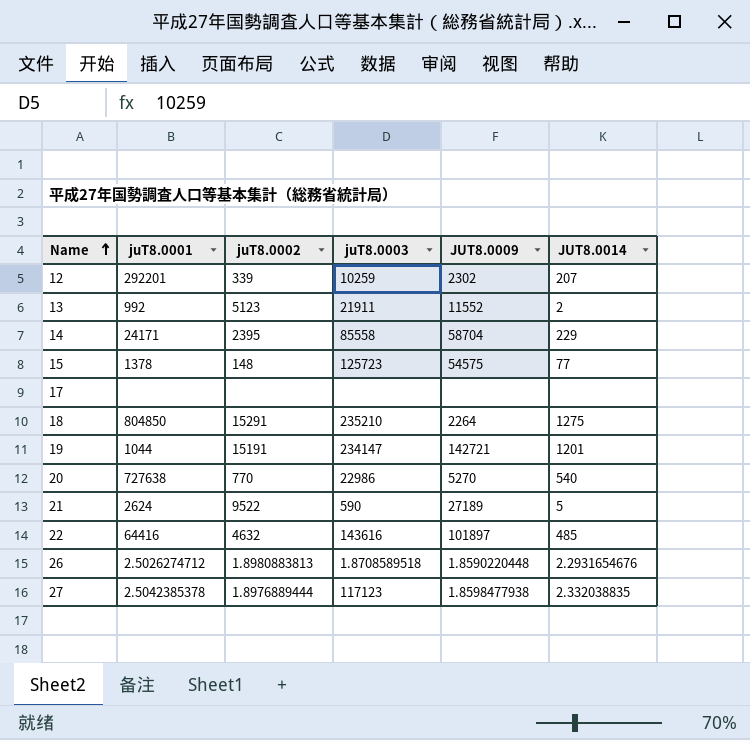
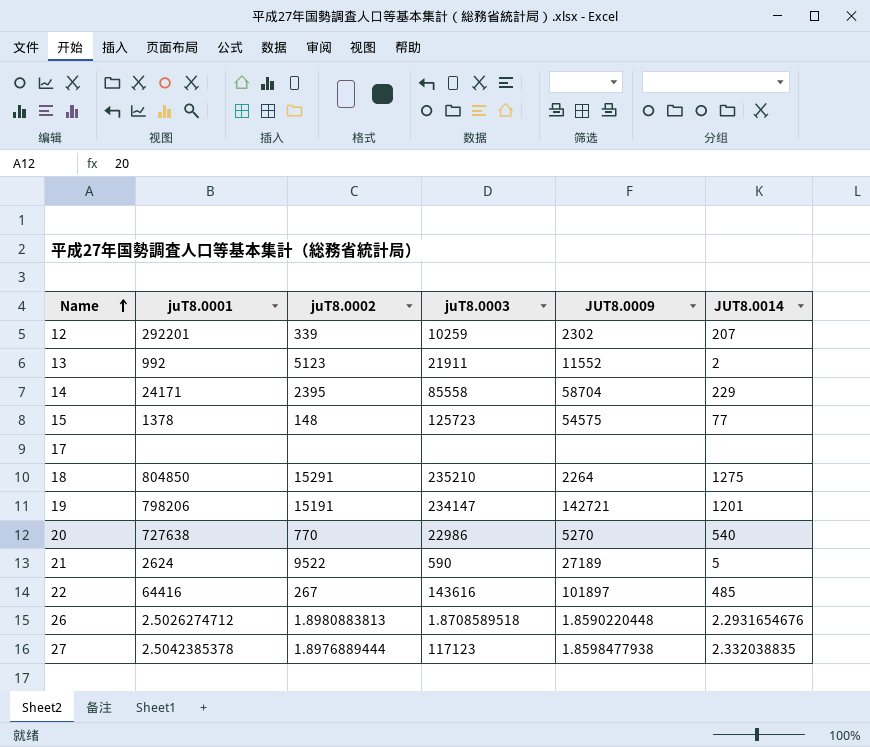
19 | juT8.0001: 1044 -> 798206
22 | juT8.0002: 4632 -> 267

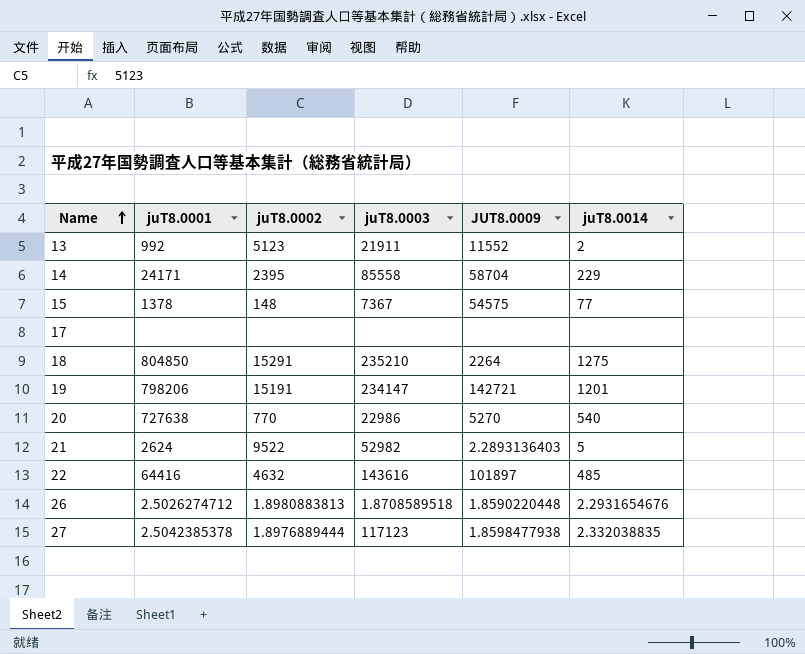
column name: JUT8.0014 -> juT8.0014
row 12: 292201 | 339 | 10259 | 2302 | 207 -> none
15 | juT8.0003: 125723 -> 7367
21 | juT8.0003: 590 -> 52982
21 | JUT8.0009: 27189 -> 2.2893136403
22 | juT8.0002: 267 -> 4632

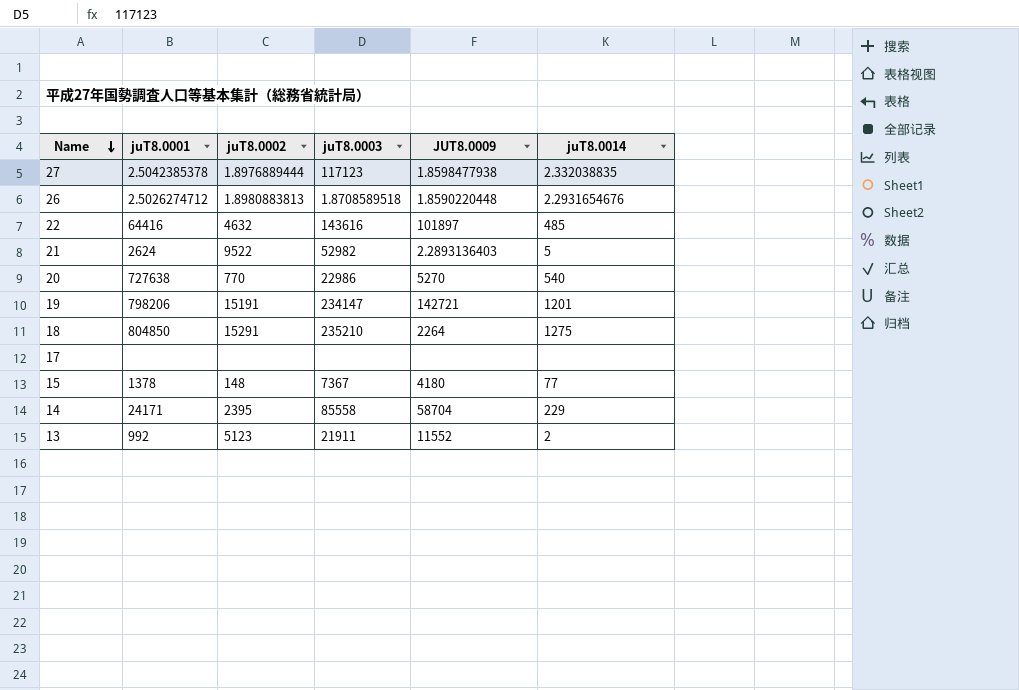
row order: Name ascending -> Name descending
15 | JUT8.0009: 54575 -> 4180

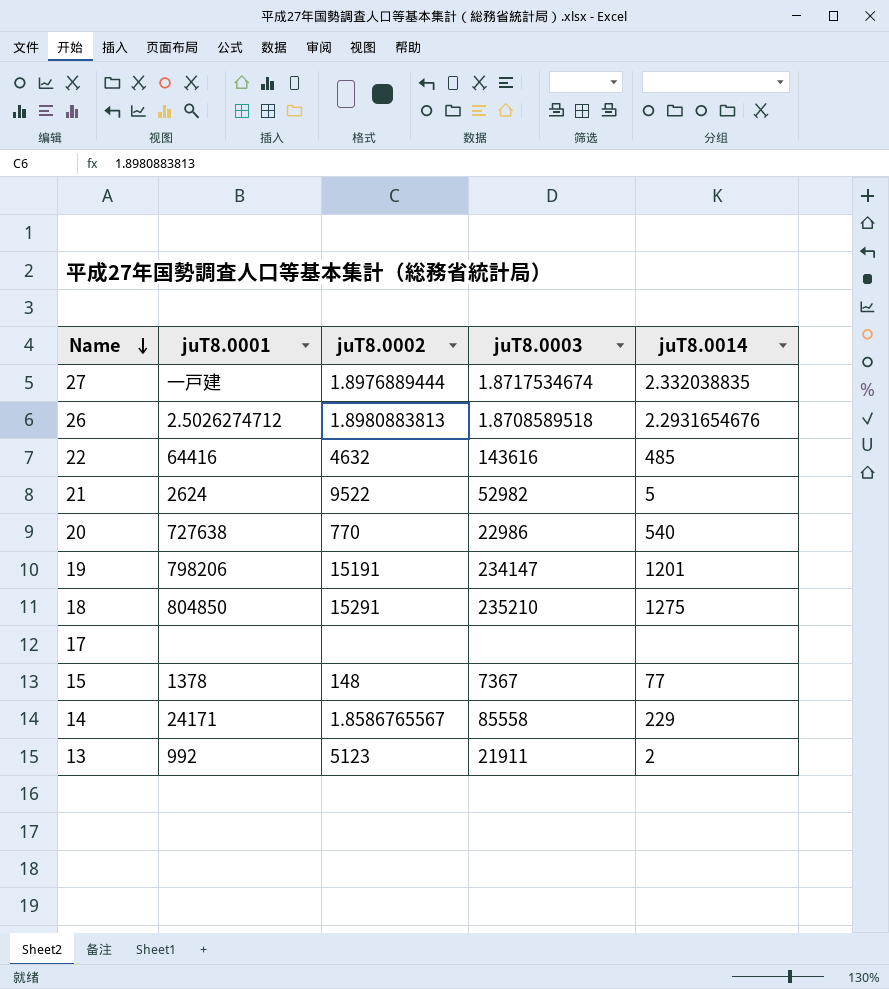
column JUT8.0009 | position: 5 -> none
27 | juT8.0001: 2.5042385378 -> 一戸建
27 | juT8.0003: 117123 -> 1.8717534674
14 | juT8.0002: 2395 -> 1.8586765567

